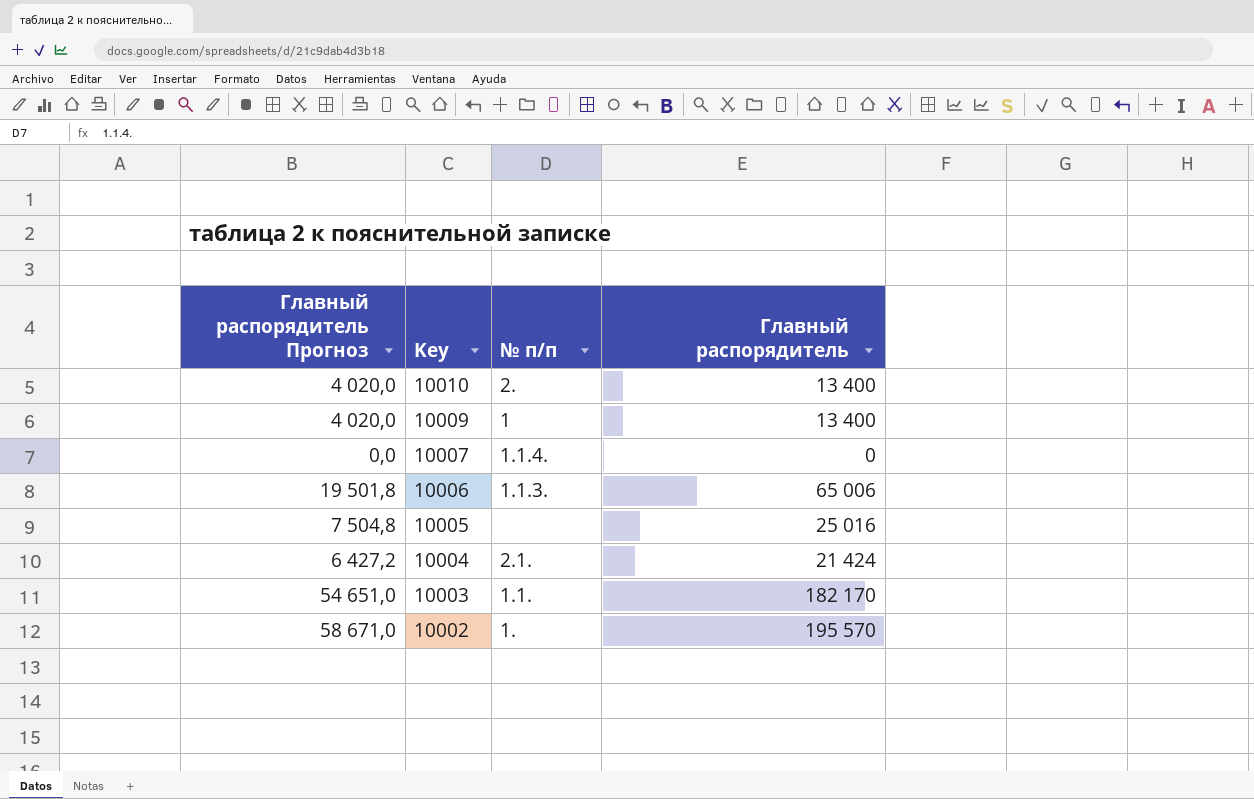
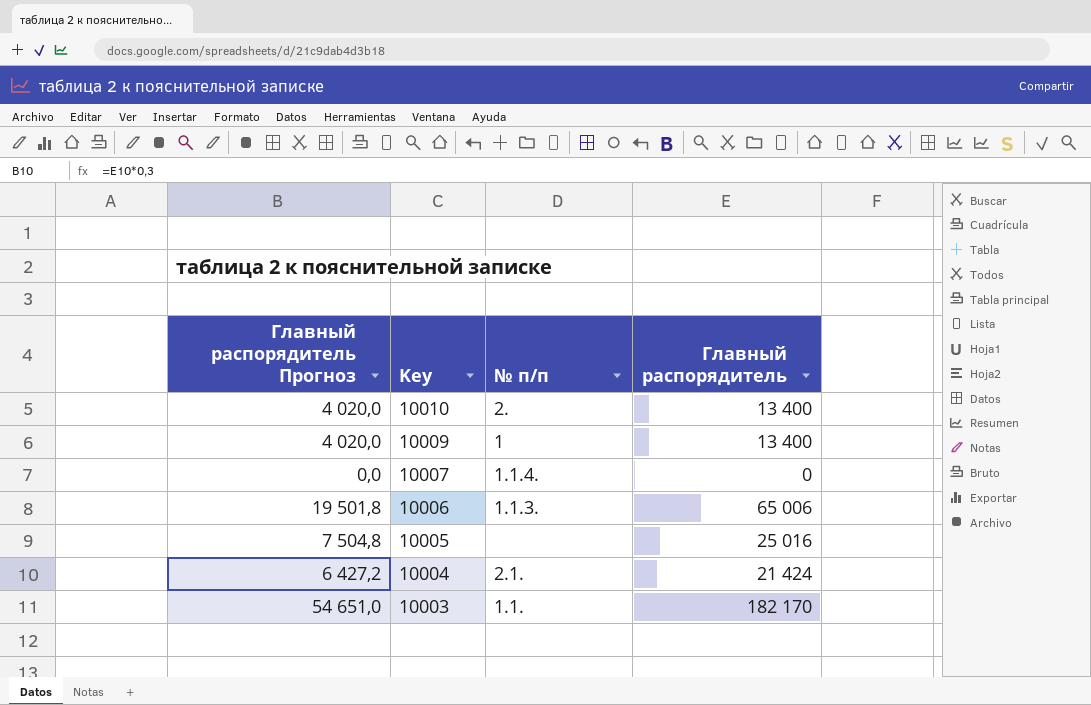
row 10002: 58 671,0 | 1. | 195 570 -> none

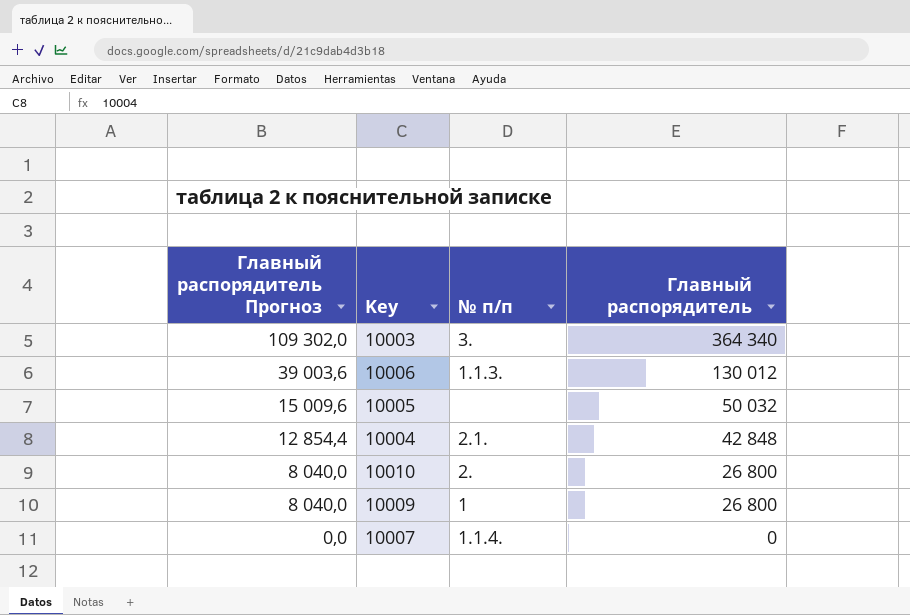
row order: Key descending -> Главный распорядитель Прогноз descending
10003 | Главный распорядитель Прогноз: 54 651,0 -> 109 302,0
10003 | № п/п: 1.1. -> 3.
10003 | Главный распорядитель: 182 170 -> 364 340
10006 | Главный распорядитель Прогноз: 19 501,8 -> 39 003,6
10006 | Главный распорядитель: 65 006 -> 130 012
10005 | Главный распорядитель Прогноз: 7 504,8 -> 15 009,6
10005 | Главный распорядитель: 25 016 -> 50 032
10004 | Главный распорядитель Прогноз: 6 427,2 -> 12 854,4
10004 | Главный распорядитель: 21 424 -> 42 848
10010 | Главный распорядитель Прогноз: 4 020,0 -> 8 040,0
10010 | Главный распорядитель: 13 400 -> 26 800
10009 | Главный распорядитель Прогноз: 4 020,0 -> 8 040,0
10009 | Главный распорядитель: 13 400 -> 26 800

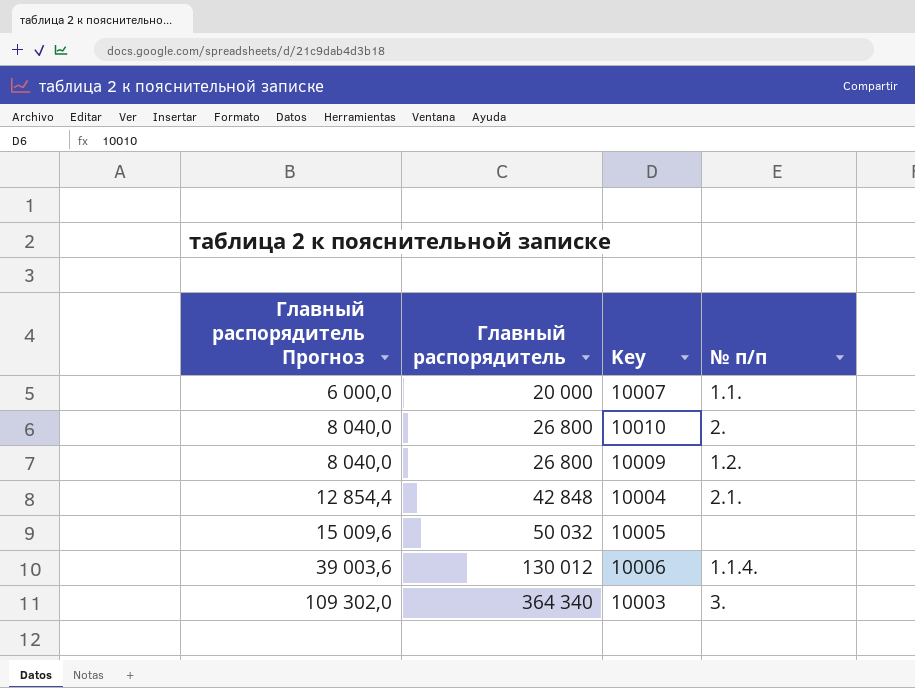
row order: Главный распорядитель Прогноз descending -> Главный распорядитель Прогноз ascending
column Главный распорядитель | position: 4 -> 2
10007 | Главный распорядитель Прогноз: 0,0 -> 6 000,0
10007 | Главный распорядитель: 0 -> 20 000
10007 | № п/п: 1.1.4. -> 1.1.
10009 | № п/п: 1 -> 1.2.
10006 | № п/п: 1.1.3. -> 1.1.4.

